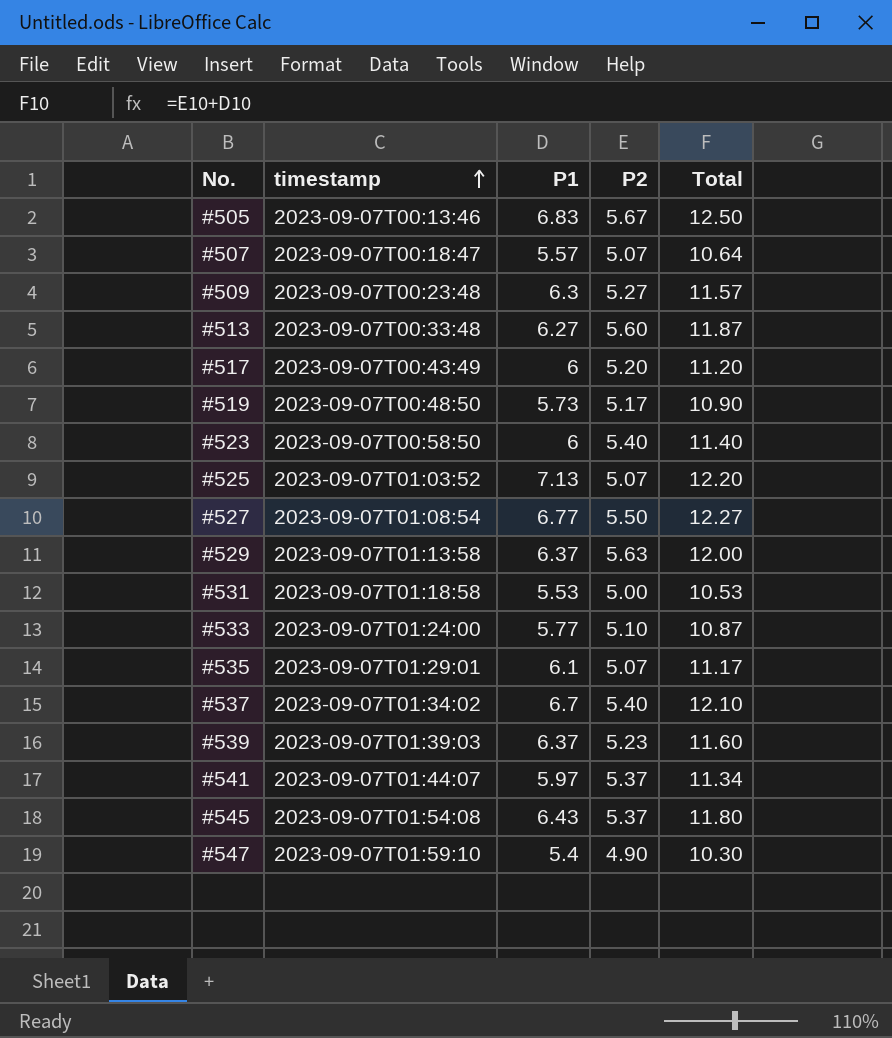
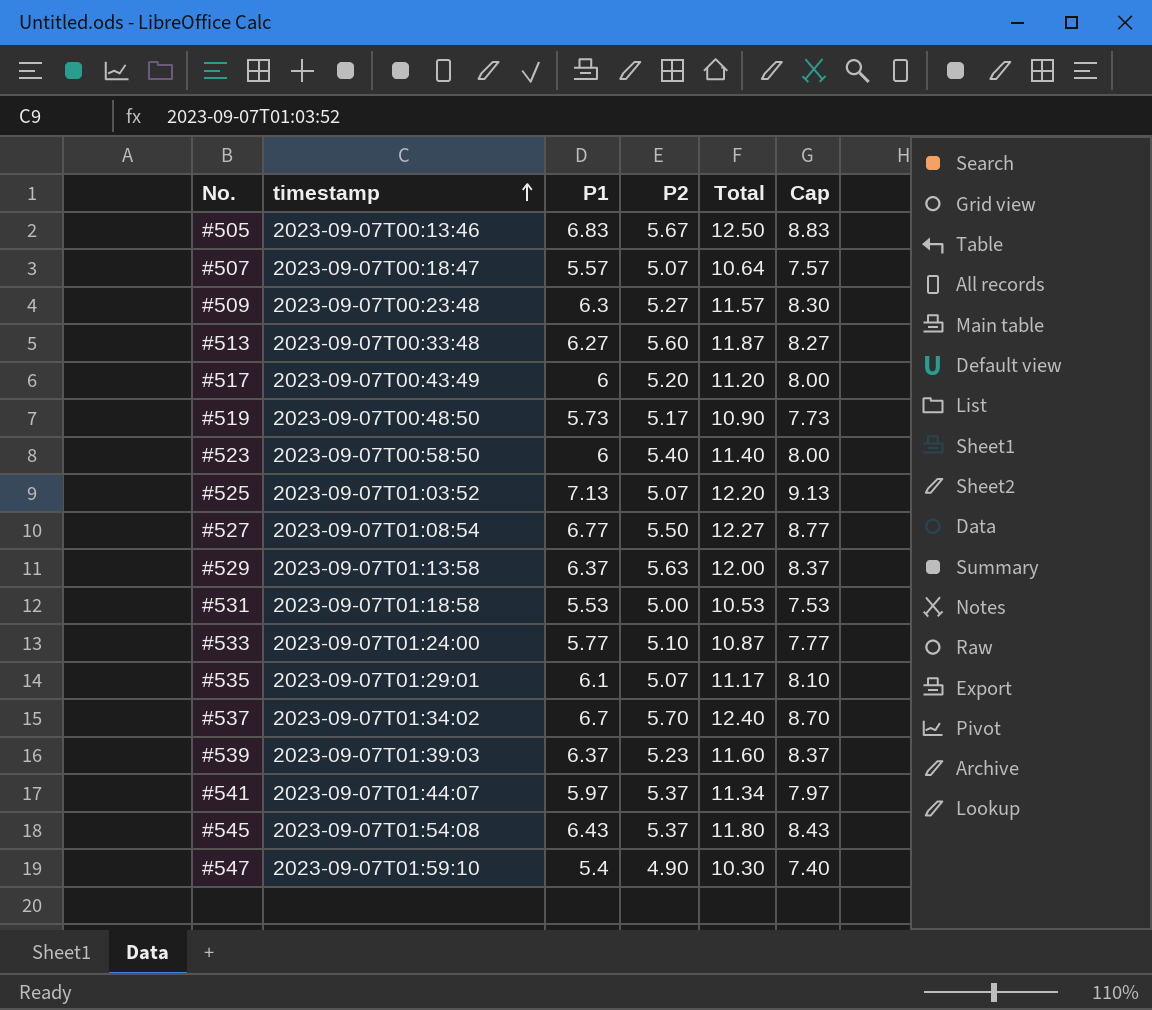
column Cap | formula: none -> [P1] + 2
#537 | P2: 5.40 -> 5.70
#537 | Total: 12.10 -> 12.40

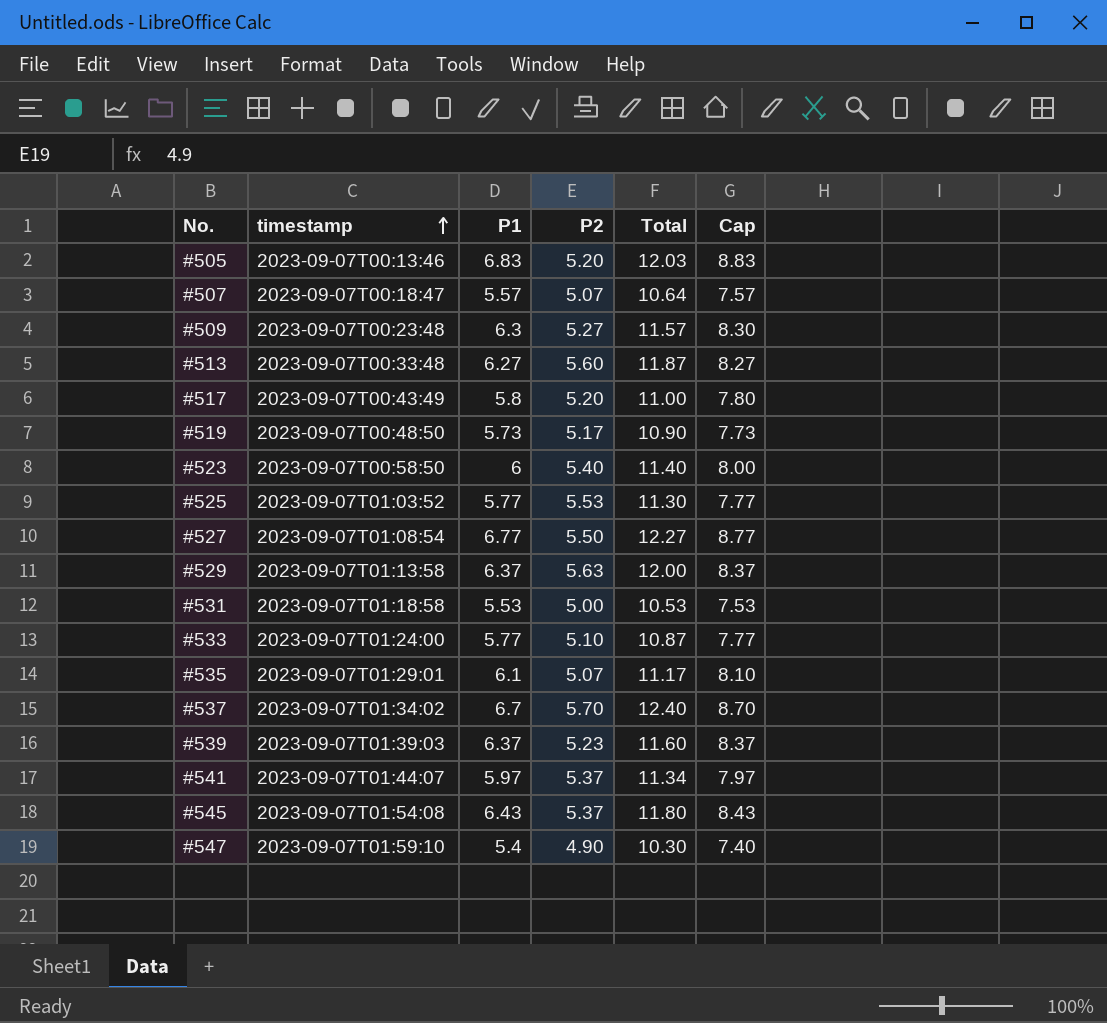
#505 | P2: 5.67 -> 5.20
#505 | Total: 12.50 -> 12.03
#517 | P1: 6 -> 5.8
#517 | Total: 11.20 -> 11.00
#517 | Cap: 8.00 -> 7.80
#525 | P1: 7.13 -> 5.77
#525 | P2: 5.07 -> 5.53
#525 | Total: 12.20 -> 11.30
#525 | Cap: 9.13 -> 7.77

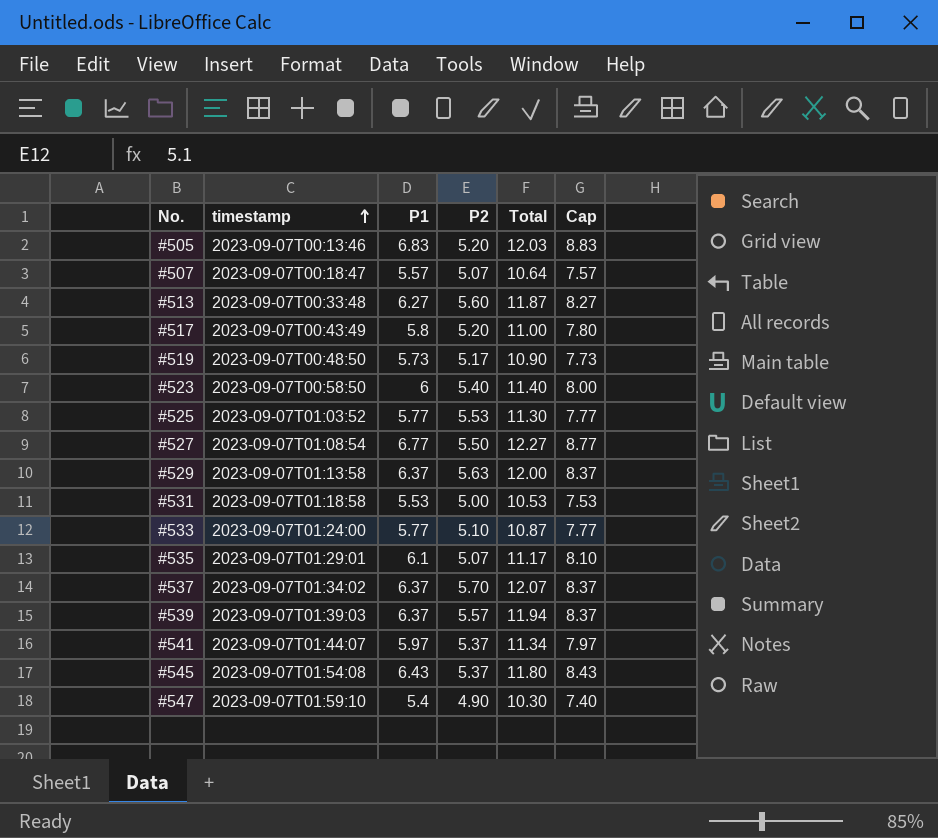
row #509: 2023-09-07T00:23:48 | 6.3 | 5.27 | 11.57 | 8.30 -> none
#537 | P1: 6.7 -> 6.37
#537 | Total: 12.40 -> 12.07
#537 | Cap: 8.70 -> 8.37
#539 | P2: 5.23 -> 5.57
#539 | Total: 11.60 -> 11.94

